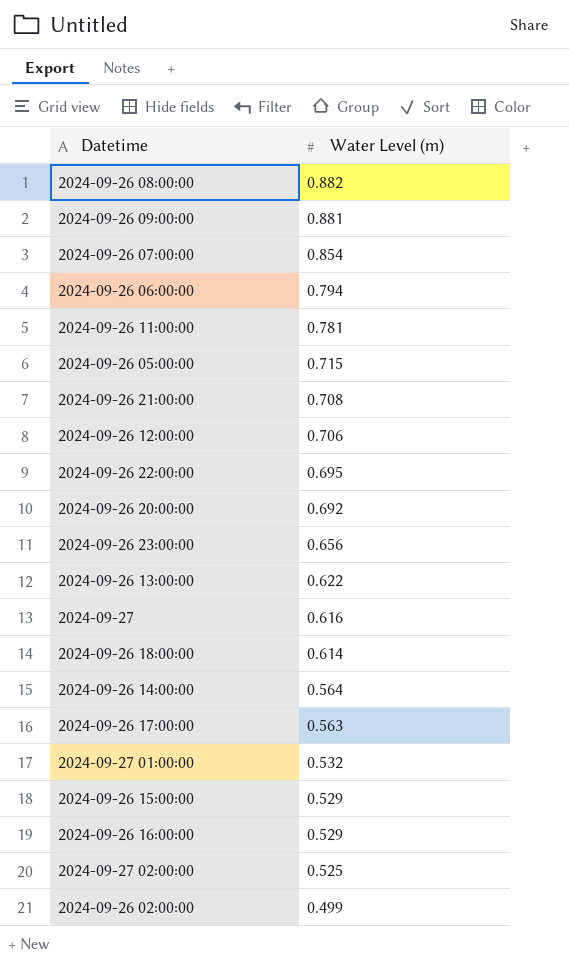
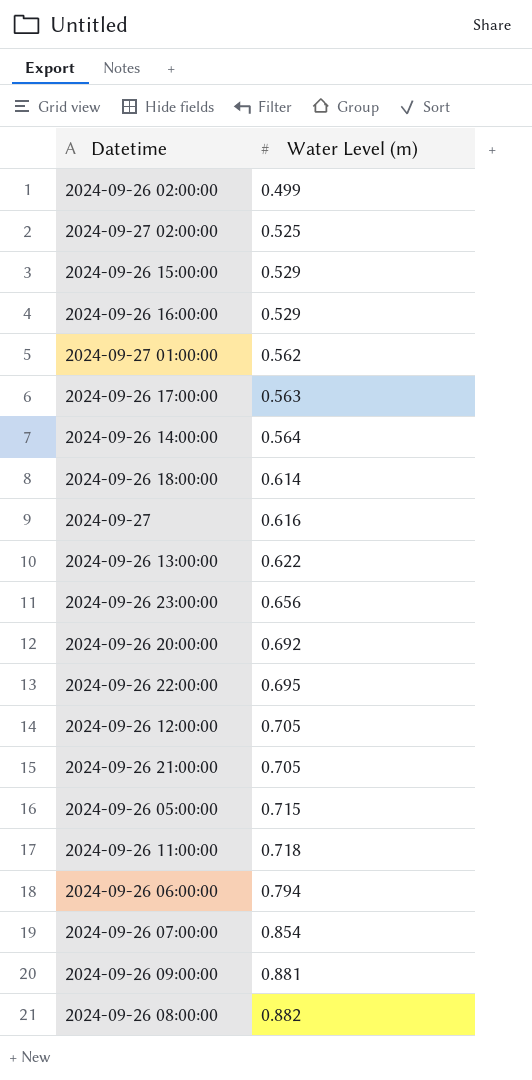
row order: Water Level (m) descending -> Water Level (m) ascending
2024-09-27 01:00:00 | Water Level (m): 0.532 -> 0.562
2024-09-26 12:00:00 | Water Level (m): 0.706 -> 0.705
2024-09-26 21:00:00 | Water Level (m): 0.708 -> 0.705
2024-09-26 11:00:00 | Water Level (m): 0.781 -> 0.718

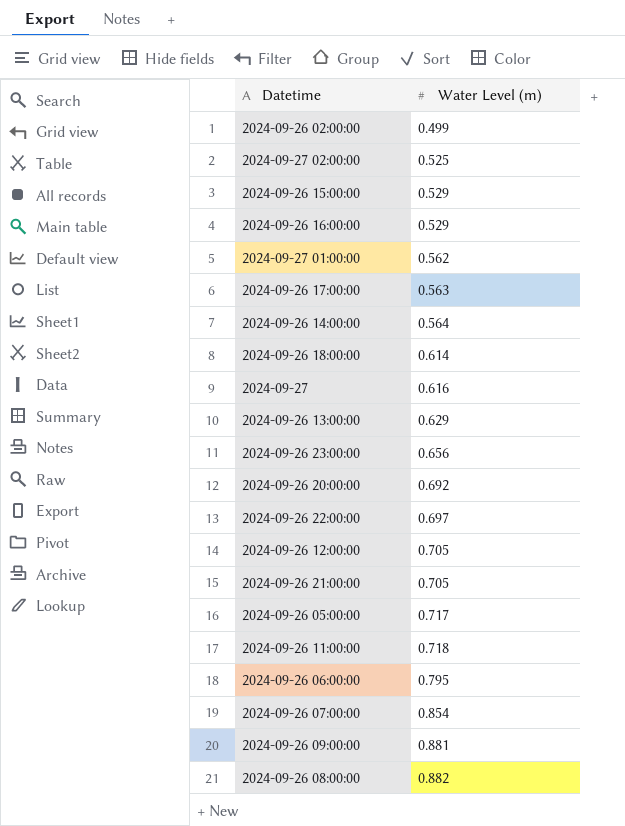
2024-09-26 13:00:00 | Water Level (m): 0.622 -> 0.629
2024-09-26 22:00:00 | Water Level (m): 0.695 -> 0.697
2024-09-26 05:00:00 | Water Level (m): 0.715 -> 0.717
2024-09-26 06:00:00 | Water Level (m): 0.794 -> 0.795

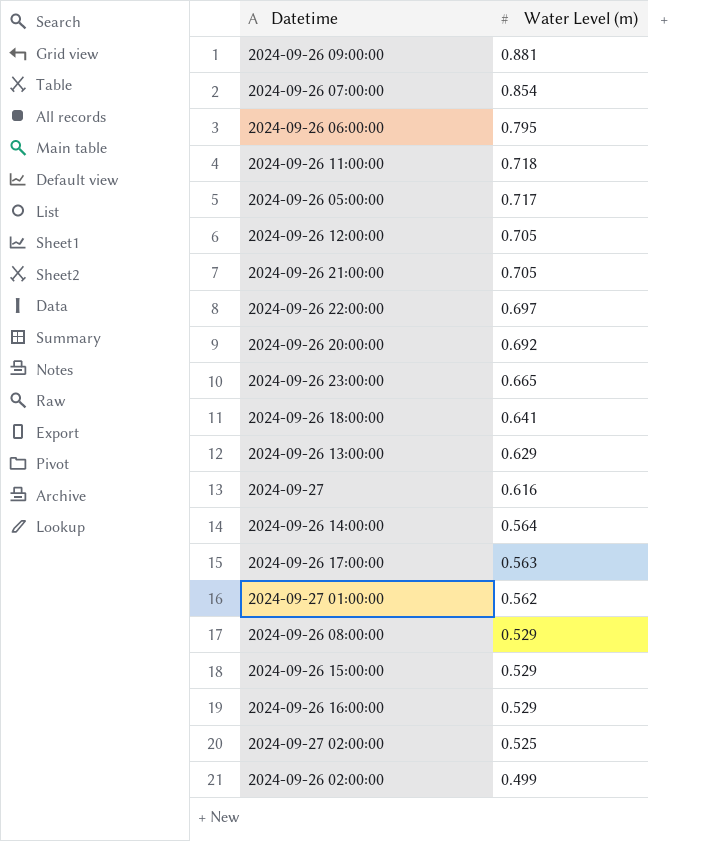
row order: Water Level (m) ascending -> Water Level (m) descending
2024-09-26 23:00:00 | Water Level (m): 0.656 -> 0.665
2024-09-26 18:00:00 | Water Level (m): 0.614 -> 0.641
2024-09-26 08:00:00 | Water Level (m): 0.882 -> 0.529

